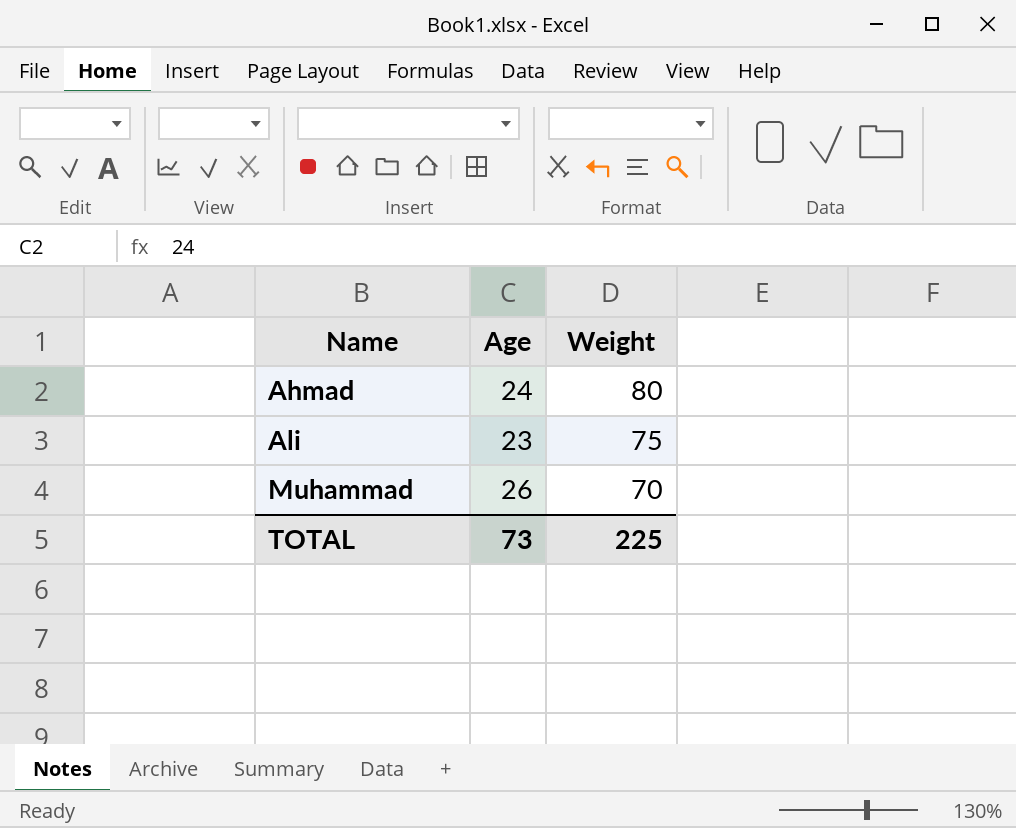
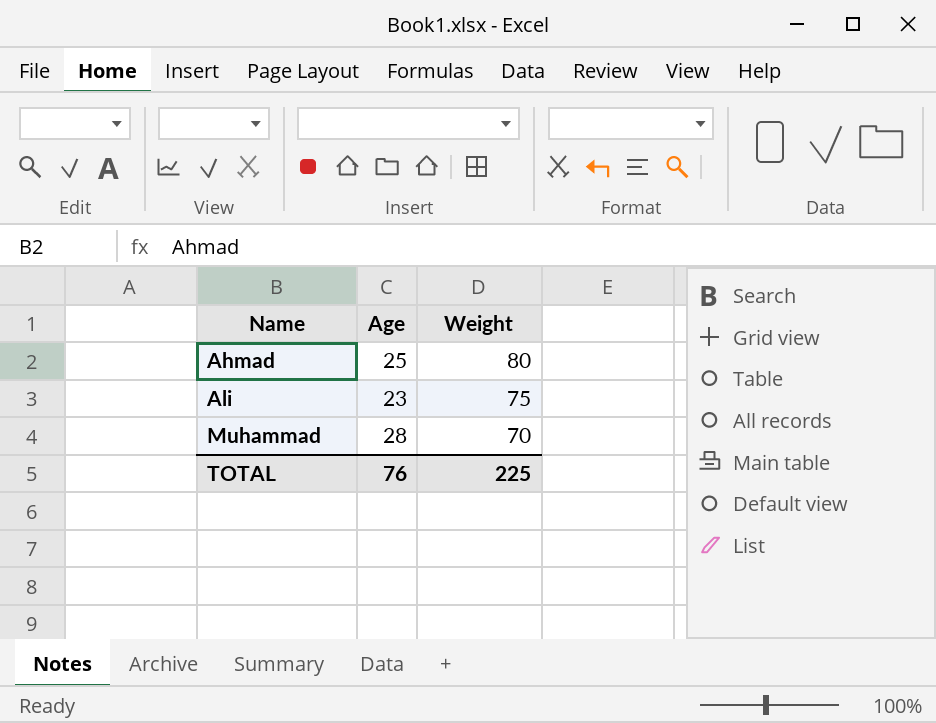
Ahmad | Age: 24 -> 25
Muhammad | Age: 26 -> 28
TOTAL | Age: 73 -> 76

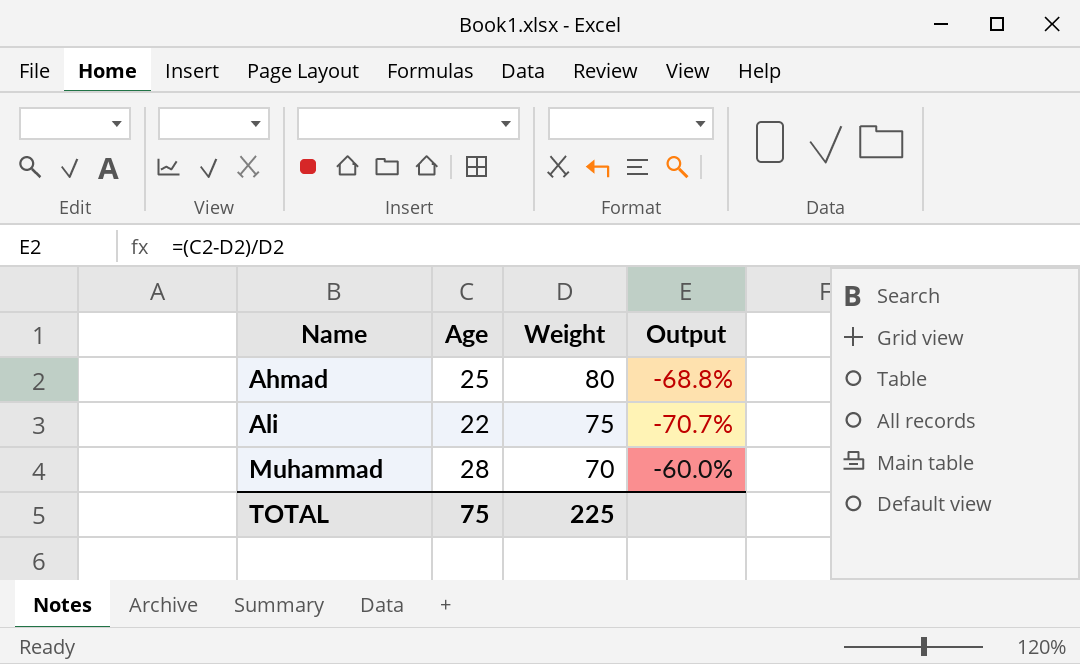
column Output | formula: none -> ([Age] - [Weight]) / [Weight]
Ali | Age: 23 -> 22
TOTAL | Age: 76 -> 75

